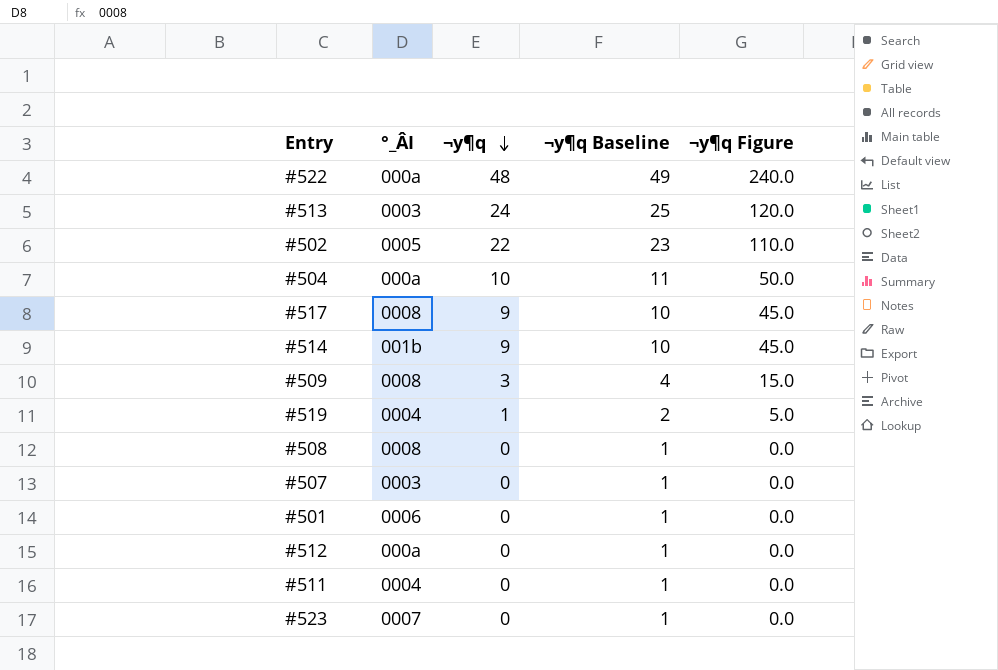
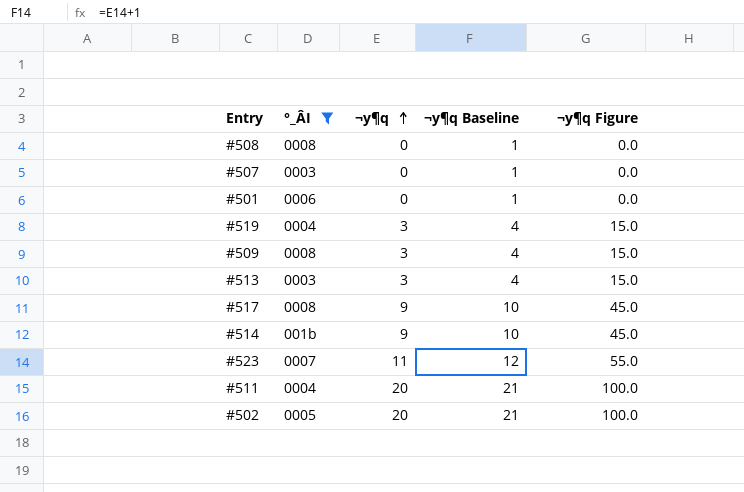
filter: none -> °_ÂI != 000a
row order: ¬y¶q descending -> ¬y¶q ascending
#519 | ¬y¶q: 1 -> 3
#519 | ¬y¶q Baseline: 2 -> 4
#519 | ¬y¶q Figure: 5.0 -> 15.0
#513 | ¬y¶q: 24 -> 3
#513 | ¬y¶q Baseline: 25 -> 4
#513 | ¬y¶q Figure: 120.0 -> 15.0
#523 | ¬y¶q: 0 -> 11
#523 | ¬y¶q Baseline: 1 -> 12
#523 | ¬y¶q Figure: 0.0 -> 55.0
#511 | ¬y¶q: 0 -> 20
#511 | ¬y¶q Baseline: 1 -> 21
#511 | ¬y¶q Figure: 0.0 -> 100.0
#502 | ¬y¶q: 22 -> 20
#502 | ¬y¶q Baseline: 23 -> 21
#502 | ¬y¶q Figure: 110.0 -> 100.0

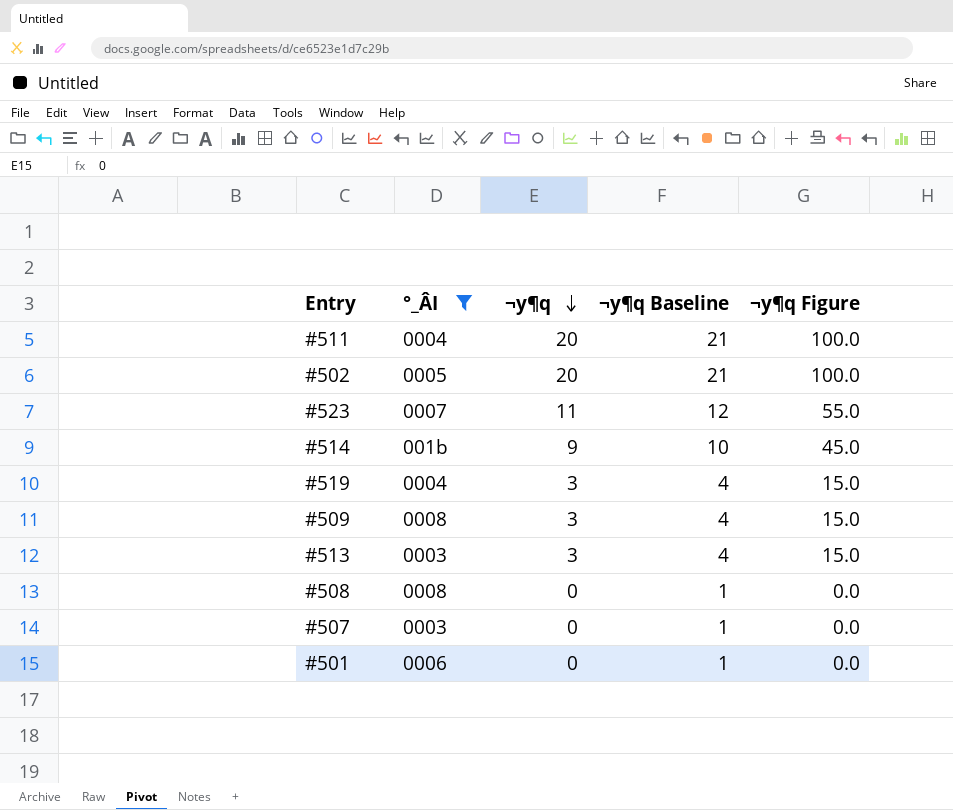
row order: ¬y¶q ascending -> ¬y¶q descending
row #517: 0008 | 9 | 10 | 45.0 -> none

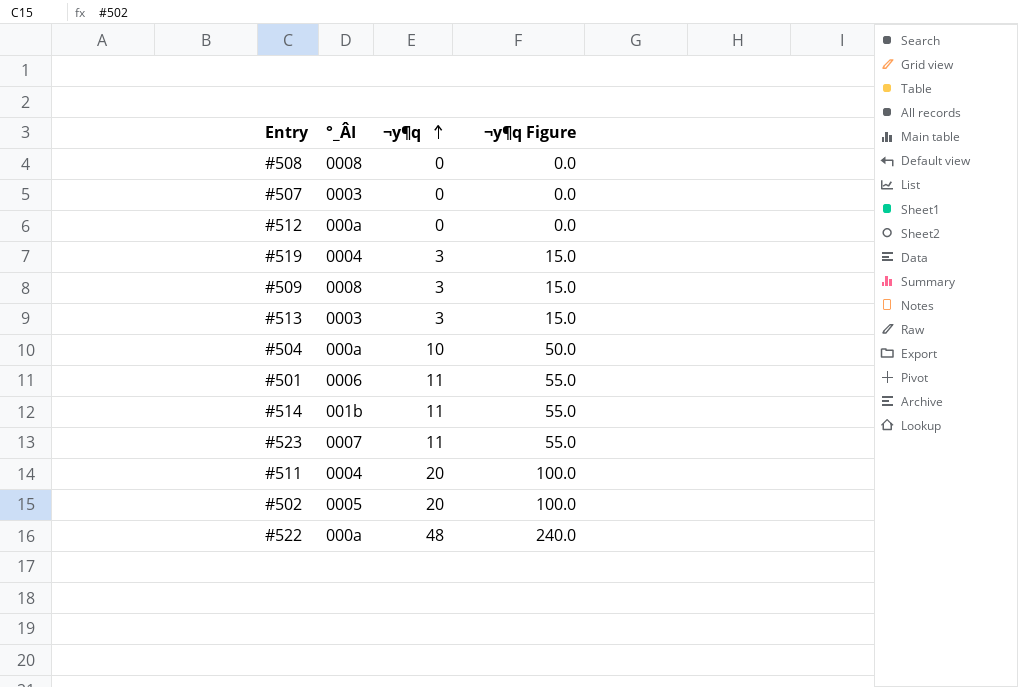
filter: °_ÂI != 000a -> none
row order: ¬y¶q descending -> ¬y¶q ascending
column ¬y¶q Baseline | formula: [¬y¶q] + 1 -> none
#501 | ¬y¶q: 0 -> 11
#501 | ¬y¶q Figure: 0.0 -> 55.0
#514 | ¬y¶q: 9 -> 11
#514 | ¬y¶q Figure: 45.0 -> 55.0

